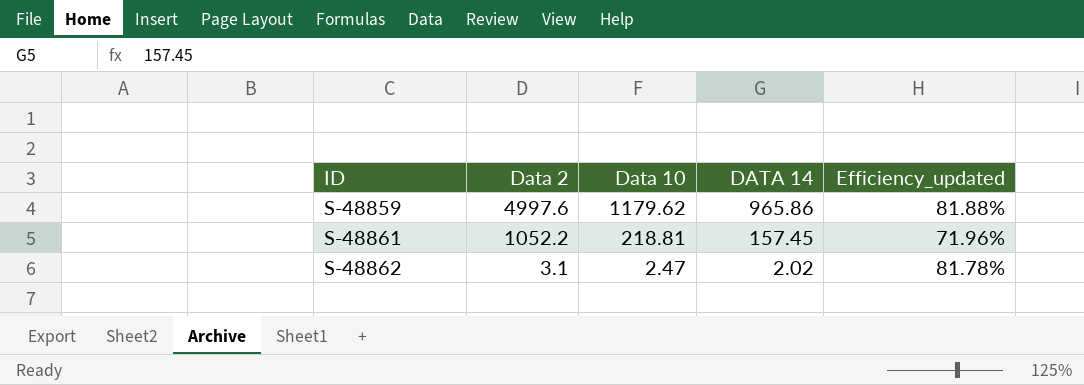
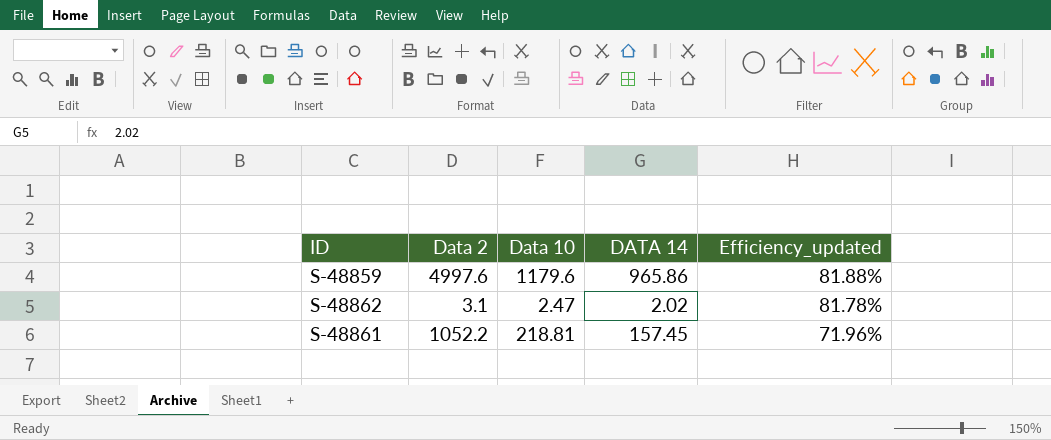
row order: ID ascending -> Efficiency_updated descending
S-48859 | Data 10: 1179.62 -> 1179.6

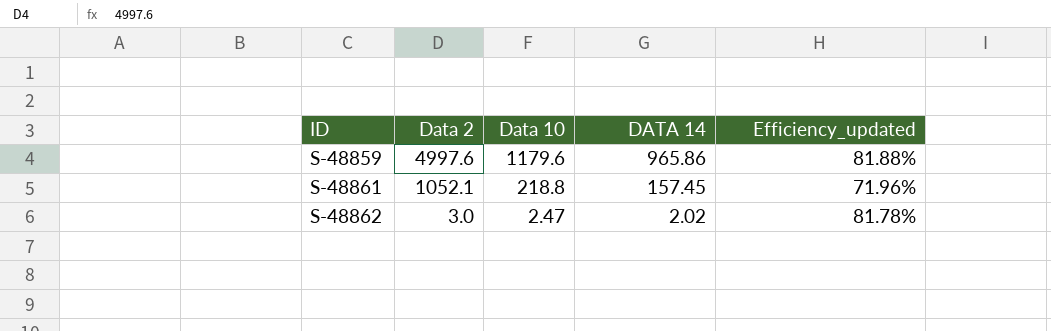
row order: Efficiency_updated descending -> ID ascending
S-48861 | Data 2: 1052.2 -> 1052.1
S-48861 | Data 10: 218.81 -> 218.8
S-48862 | Data 2: 3.1 -> 3.0

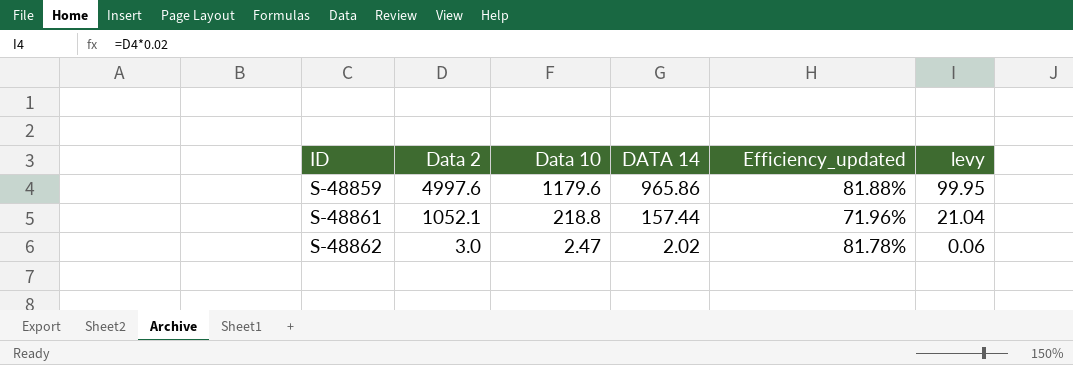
column levy | formula: none -> [Data 2] * 0.02
S-48861 | DATA 14: 157.45 -> 157.44

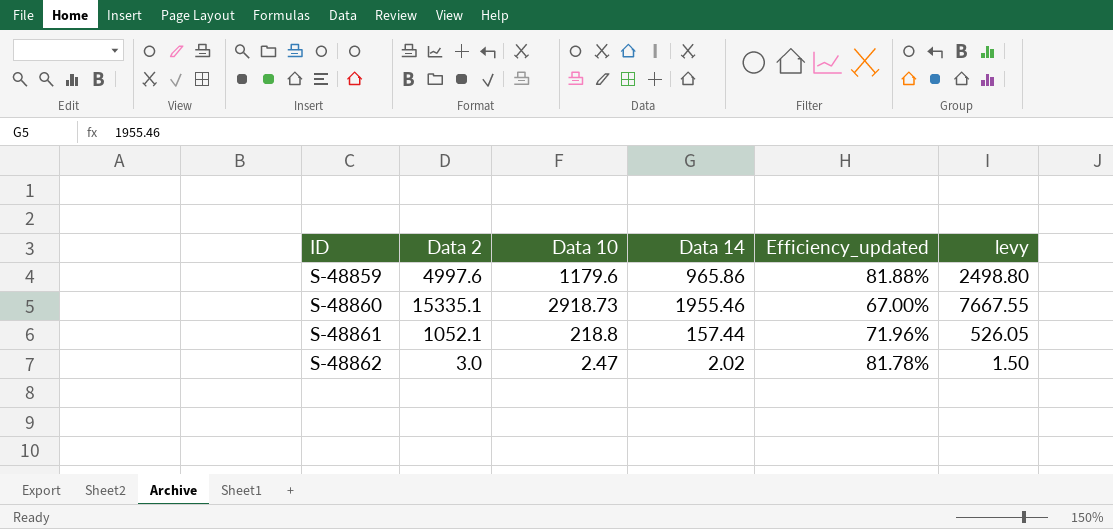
column name: DATA 14 -> Data 14
column levy | formula: [Data 2] * 0.02 -> [Data 2] * 0.5
row S-48860: none -> 15335.1 | 2918.73 | 1955.46 | 67.00% | 7667.55

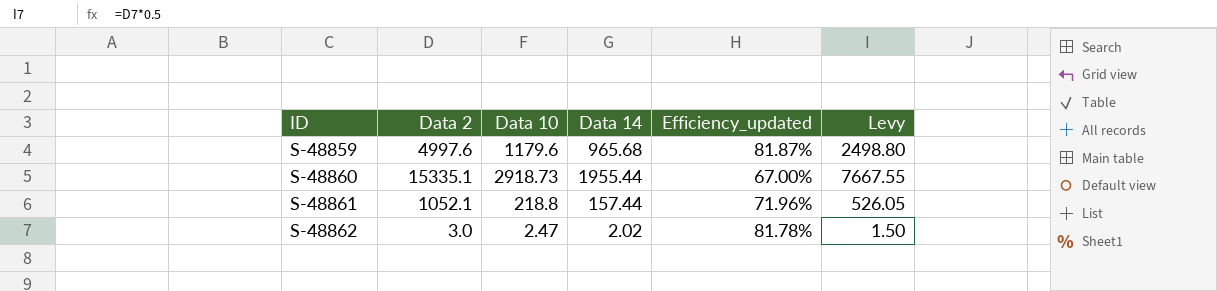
column name: levy -> Levy
S-48859 | Data 14: 965.86 -> 965.68
S-48859 | Efficiency_updated: 81.88% -> 81.87%
S-48860 | Data 14: 1955.46 -> 1955.44

